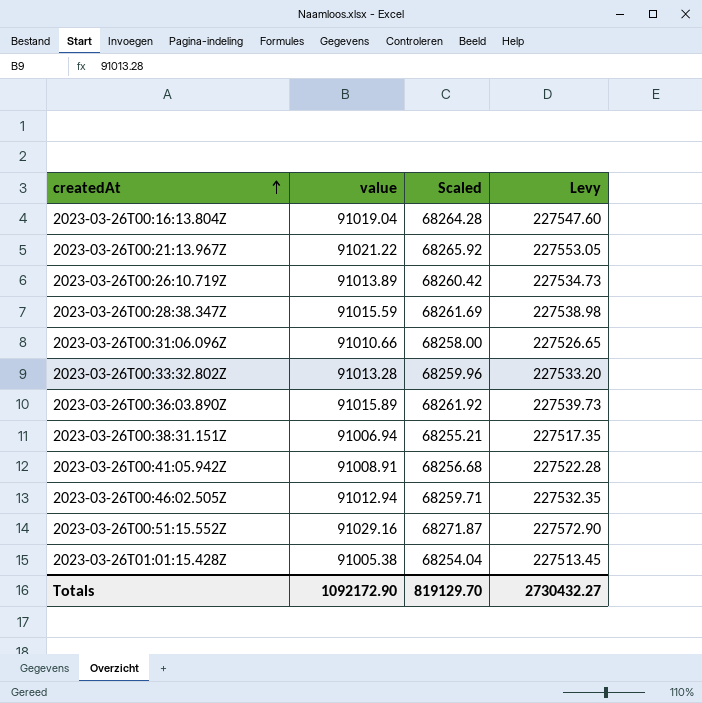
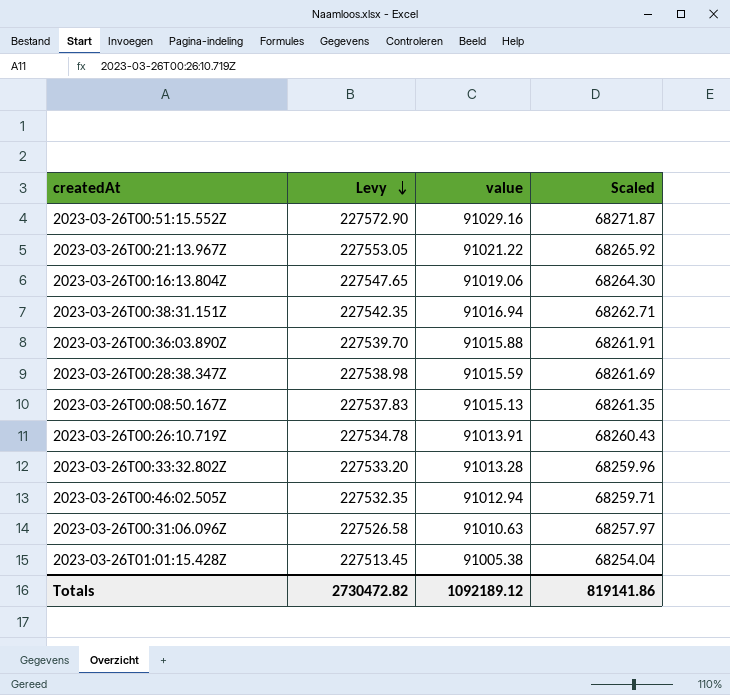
row order: createdAt ascending -> Levy descending
column Levy | position: 4 -> 2
row 2023-03-26T00:41:05.942Z: 91008.91 | 68256.68 | 227522.28 -> none
2023-03-26T00:16:13.804Z | Levy: 227547.60 -> 227547.65
2023-03-26T00:16:13.804Z | value: 91019.04 -> 91019.06
2023-03-26T00:16:13.804Z | Scaled: 68264.28 -> 68264.30
2023-03-26T00:38:31.151Z | Levy: 227517.35 -> 227542.35
2023-03-26T00:38:31.151Z | value: 91006.94 -> 91016.94
2023-03-26T00:38:31.151Z | Scaled: 68255.21 -> 68262.71
2023-03-26T00:36:03.890Z | Levy: 227539.73 -> 227539.70
2023-03-26T00:36:03.890Z | value: 91015.89 -> 91015.88
2023-03-26T00:36:03.890Z | Scaled: 68261.92 -> 68261.91
row 2023-03-26T00:08:50.167Z: none -> 227537.83 | 91015.13 | 68261.35
2023-03-26T00:26:10.719Z | Levy: 227534.73 -> 227534.78
2023-03-26T00:26:10.719Z | value: 91013.89 -> 91013.91
2023-03-26T00:26:10.719Z | Scaled: 68260.42 -> 68260.43
2023-03-26T00:31:06.096Z | Levy: 227526.65 -> 227526.58
2023-03-26T00:31:06.096Z | value: 91010.66 -> 91010.63
2023-03-26T00:31:06.096Z | Scaled: 68258.00 -> 68257.97
Totals | Levy: 2730432.27 -> 2730472.82
Totals | value: 1092172.90 -> 1092189.12
Totals | Scaled: 819129.70 -> 819141.86

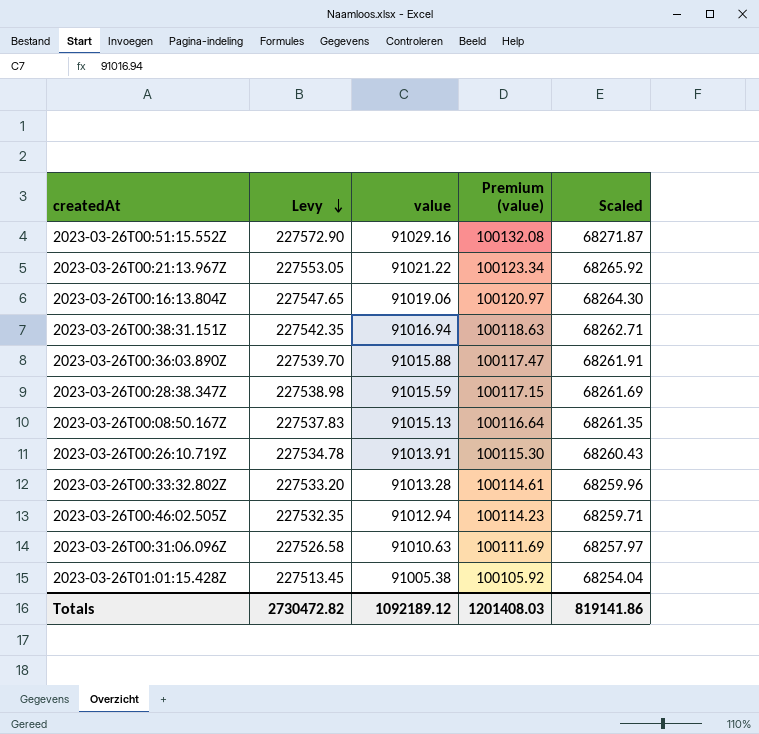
column Premium (value) | formula: none -> [value] * 1.1

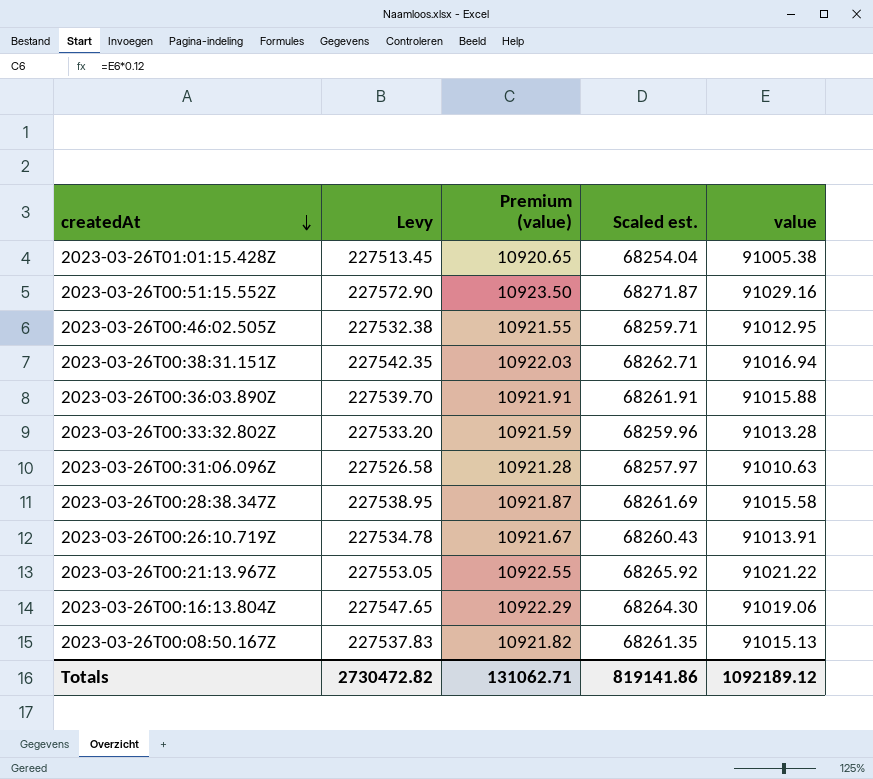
row order: Levy descending -> createdAt descending
column Premium (value) | formula: [value] * 1.1 -> [value] * 0.12
column name: Scaled -> Scaled est.
column value | position: 3 -> 5
2023-03-26T00:46:02.505Z | Levy: 227532.35 -> 227532.38
2023-03-26T00:46:02.505Z | value: 91012.94 -> 91012.95
2023-03-26T00:28:38.347Z | Levy: 227538.98 -> 227538.95
2023-03-26T00:28:38.347Z | value: 91015.59 -> 91015.58
Totals | Premium (value): 1201408.03 -> 131062.71

